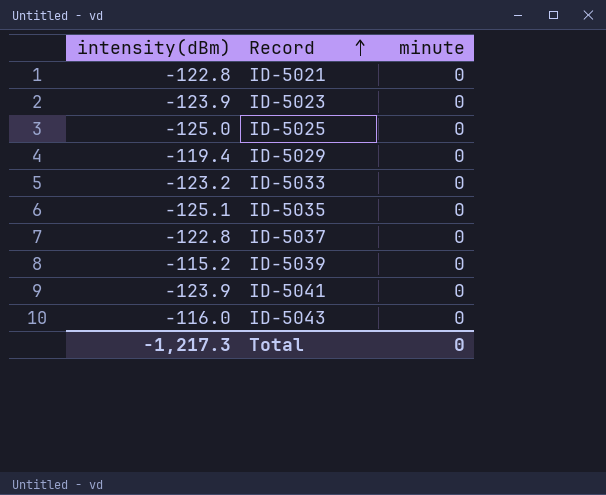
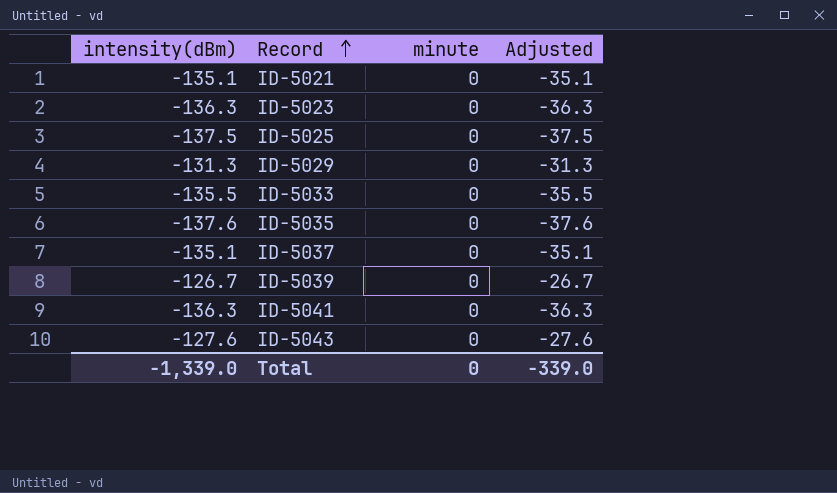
column Adjusted | formula: none -> [intensity(dBm)] + 100
ID-5021 | intensity(dBm): -122.8 -> -135.1
ID-5023 | intensity(dBm): -123.9 -> -136.3
ID-5025 | intensity(dBm): -125.0 -> -137.5
ID-5029 | intensity(dBm): -119.4 -> -131.3
ID-5033 | intensity(dBm): -123.2 -> -135.5
ID-5035 | intensity(dBm): -125.1 -> -137.6
ID-5037 | intensity(dBm): -122.8 -> -135.1
ID-5039 | intensity(dBm): -115.2 -> -126.7
ID-5041 | intensity(dBm): -123.9 -> -136.3
ID-5043 | intensity(dBm): -116.0 -> -127.6
Total | intensity(dBm): -1,217.3 -> -1,339.0

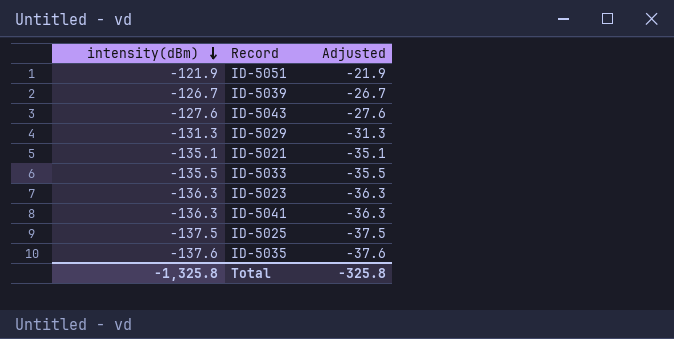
row order: Record ascending -> intensity(dBm) descending
column minute | position: 3 -> none
row ID-5037: -135.1 | 0 | -35.1 -> none
row ID-5051: none -> -121.9 | -21.9
Total | intensity(dBm): -1,339.0 -> -1,325.8
Total | Adjusted: -339.0 -> -325.8

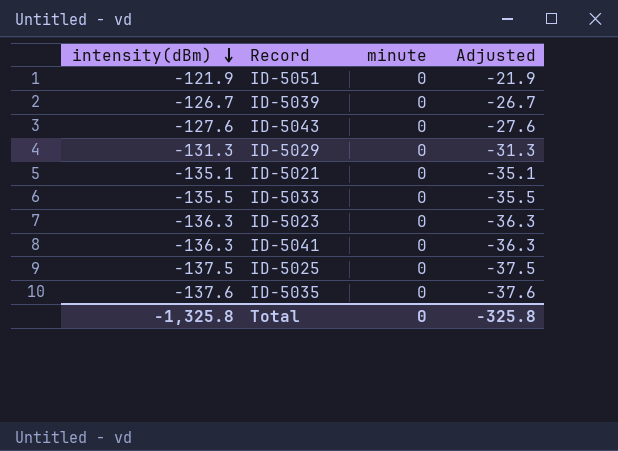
column minute | position: none -> 3

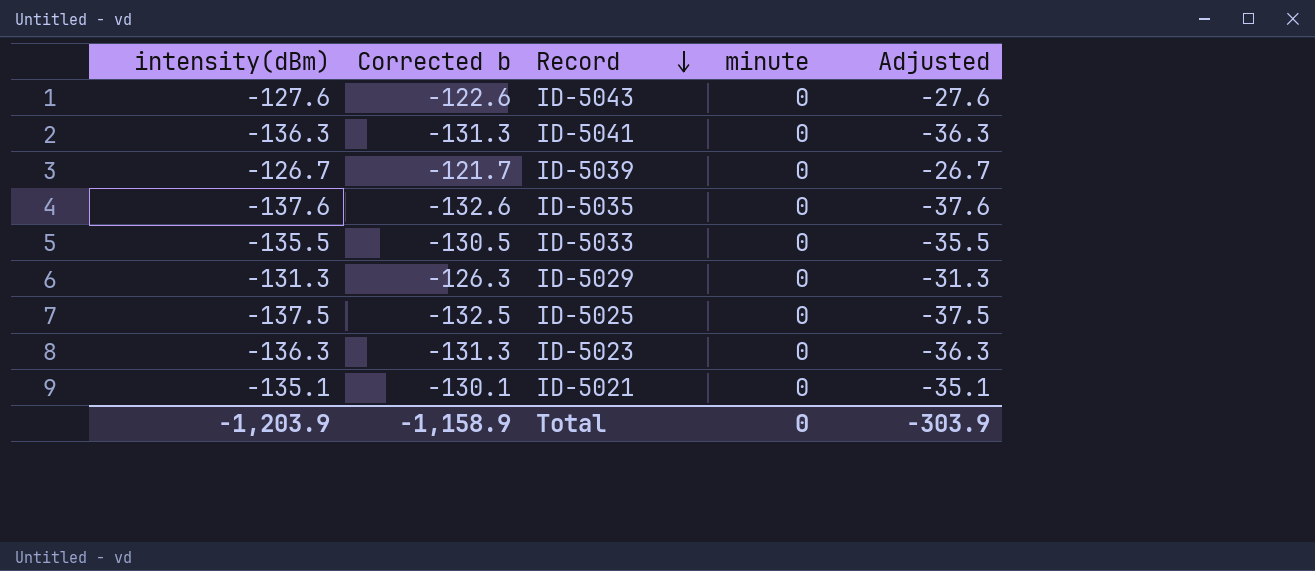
row order: intensity(dBm) descending -> Record descending
column Corrected b | formula: none -> [intensity(dBm)] + 5
row ID-5051: -121.9 | 0 | -21.9 -> none
Total | intensity(dBm): -1,325.8 -> -1,203.9
Total | Adjusted: -325.8 -> -303.9

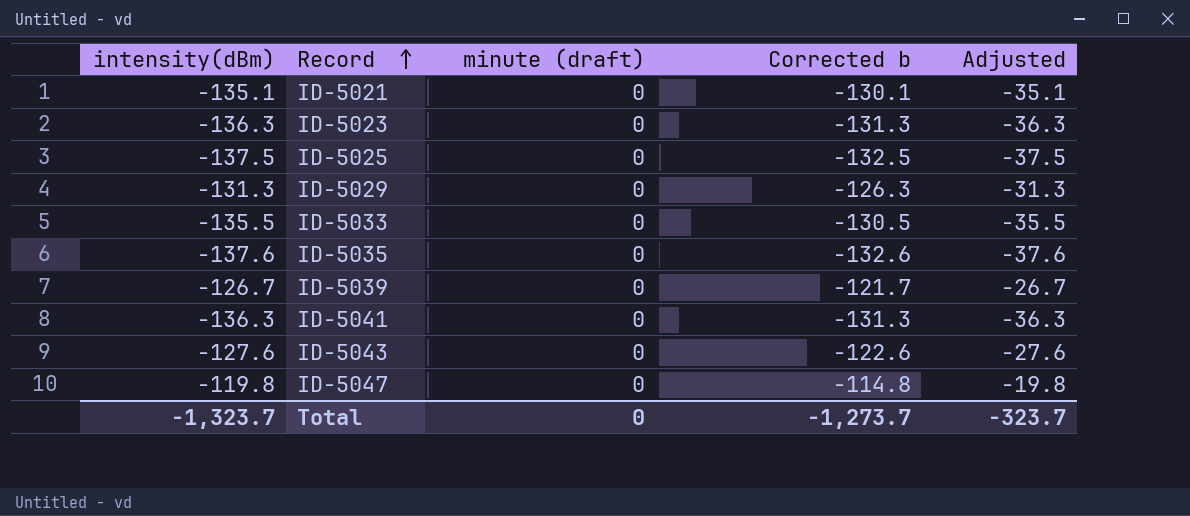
row order: Record descending -> Record ascending
column name: minute -> minute (draft)
column Corrected b | position: 2 -> 4
row ID-5047: none -> -119.8 | 0 | -114.8 | -19.8
Total | intensity(dBm): -1,203.9 -> -1,323.7
Total | Corrected b: -1,158.9 -> -1,273.7
Total | Adjusted: -303.9 -> -323.7

